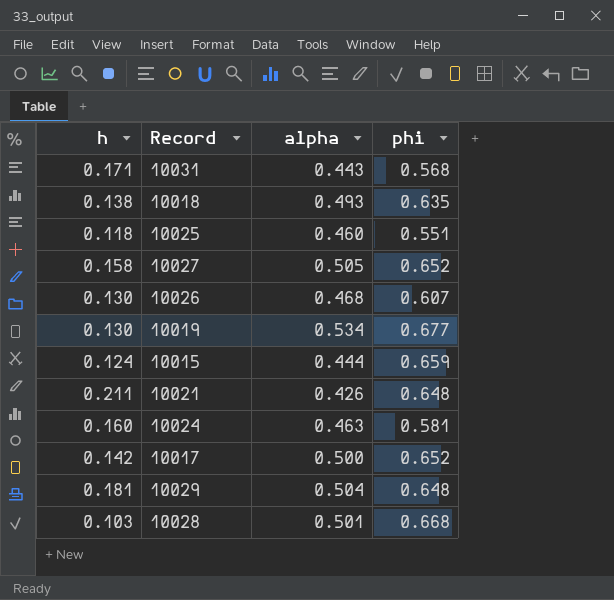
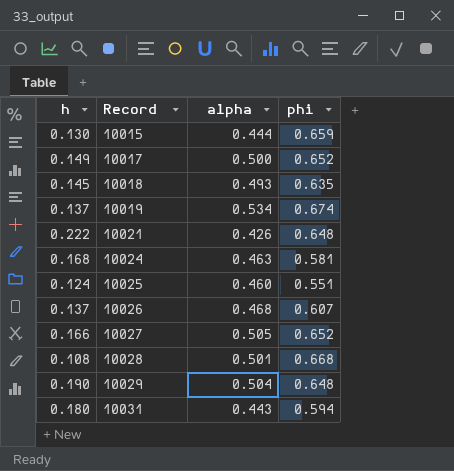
row order: none -> Record ascending
10015 | h: 0.124 -> 0.130
10017 | h: 0.142 -> 0.149
10018 | h: 0.138 -> 0.145
10019 | h: 0.130 -> 0.137
10019 | phi: 0.677 -> 0.674
10021 | h: 0.211 -> 0.222
10024 | h: 0.160 -> 0.168
10025 | h: 0.118 -> 0.124
10026 | h: 0.130 -> 0.137
10027 | h: 0.158 -> 0.166
10028 | h: 0.103 -> 0.108
10029 | h: 0.181 -> 0.190
10031 | h: 0.171 -> 0.180
10031 | phi: 0.568 -> 0.594

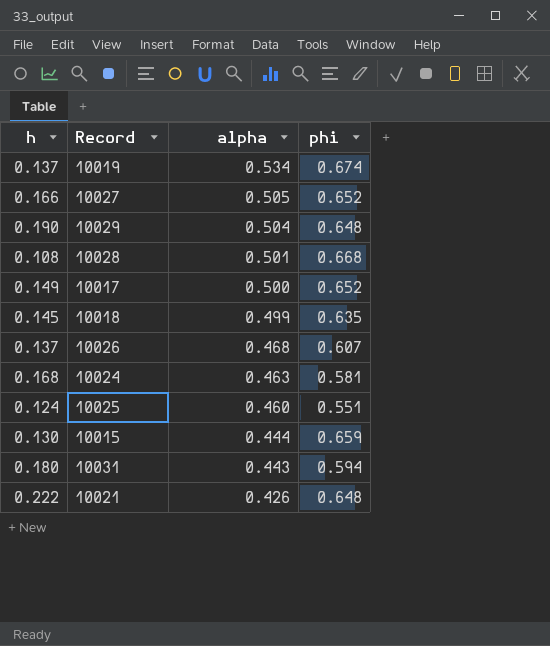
row order: Record ascending -> alpha descending
10018 | alpha: 0.493 -> 0.499

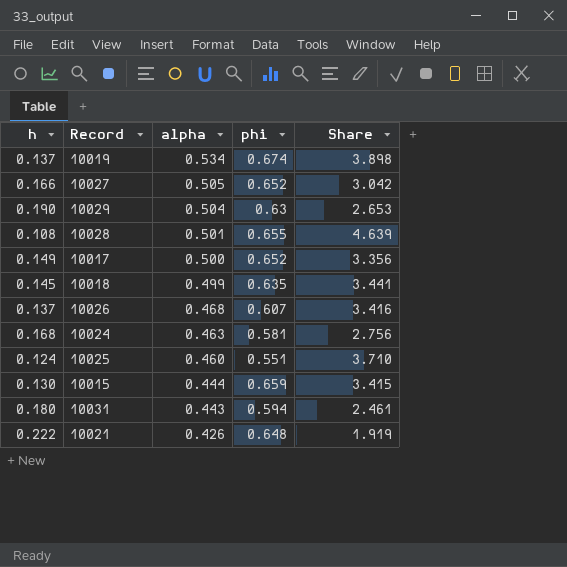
column Share | formula: none -> [alpha] / [h]
10029 | phi: 0.648 -> 0.63
10028 | phi: 0.668 -> 0.655

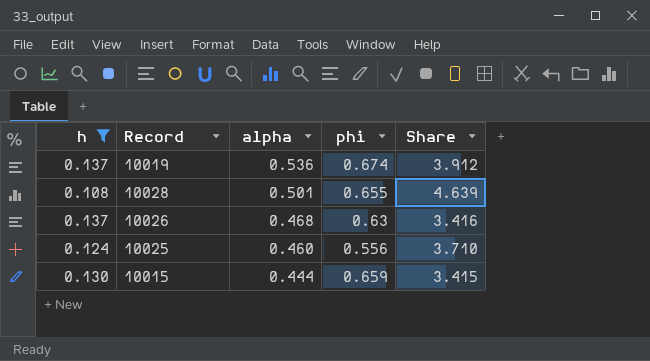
filter: none -> h <= 0.137
10019 | alpha: 0.534 -> 0.536
10019 | Share: 3.898 -> 3.912
10026 | phi: 0.607 -> 0.63
10025 | phi: 0.551 -> 0.556

